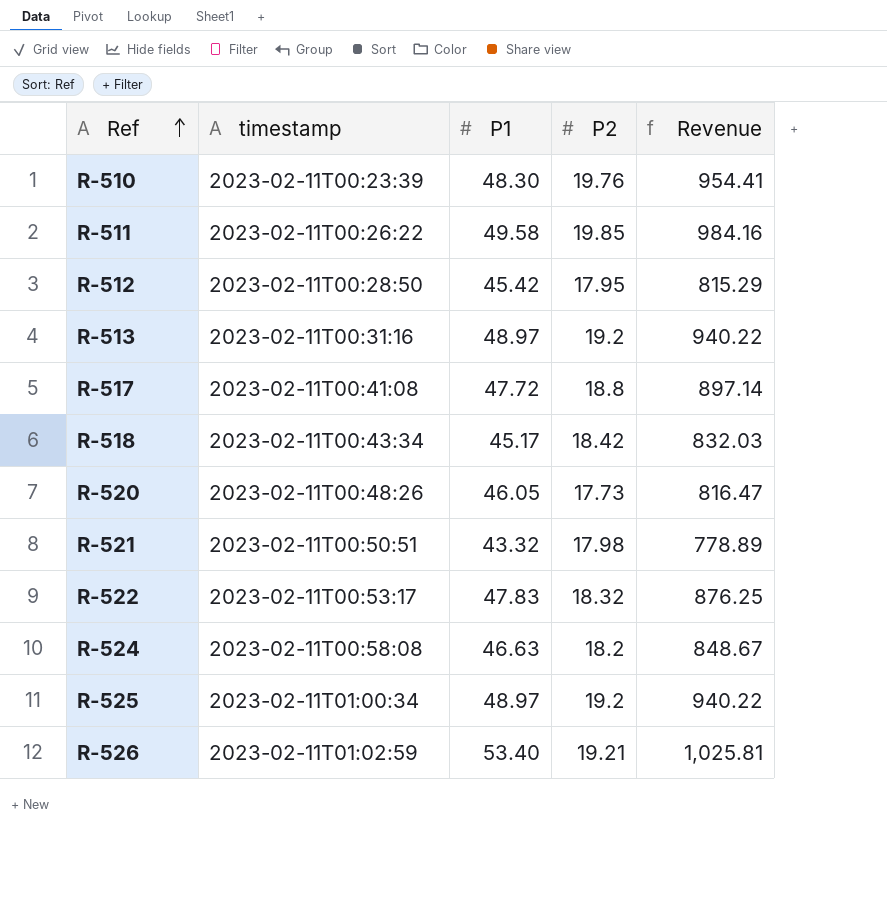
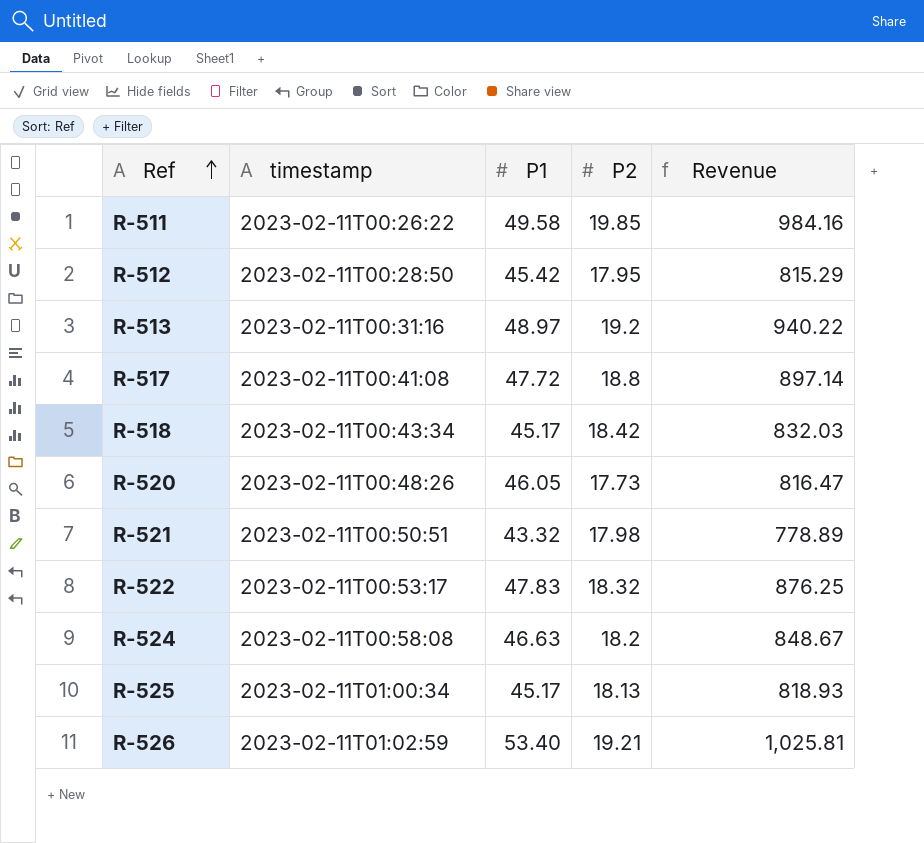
row R-510: 2023-02-11T00:23:39 | 48.30 | 19.76 | 954.41 -> none
R-525 | P1: 48.97 -> 45.17
R-525 | P2: 19.2 -> 18.13
R-525 | Revenue: 940.22 -> 818.93

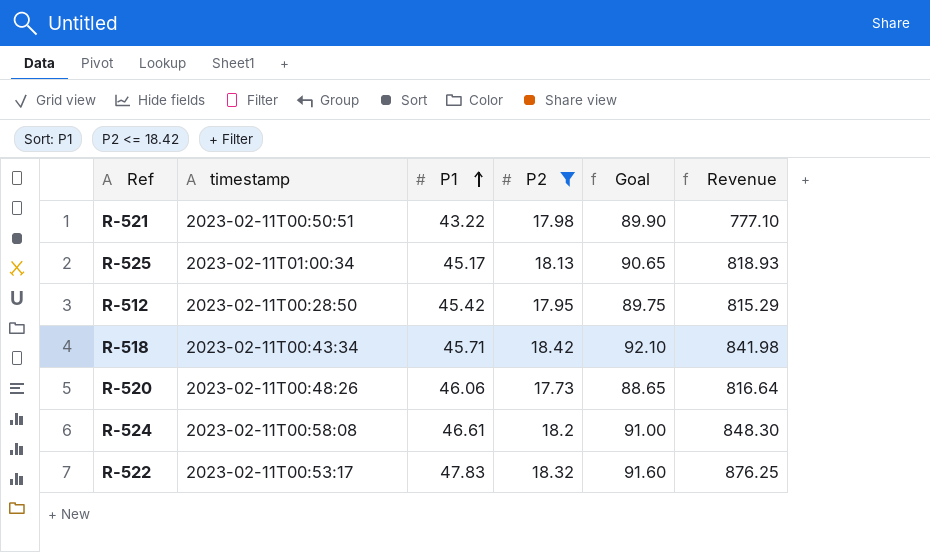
filter: none -> P2 <= 18.42
row order: Ref ascending -> P1 ascending
column Goal | formula: none -> [P2] * 5
R-521 | P1: 43.32 -> 43.22
R-521 | Revenue: 778.89 -> 777.10
R-518 | P1: 45.17 -> 45.71
R-518 | Revenue: 832.03 -> 841.98
R-520 | P1: 46.05 -> 46.06
R-520 | Revenue: 816.47 -> 816.64
R-524 | P1: 46.63 -> 46.61
R-524 | Revenue: 848.67 -> 848.30

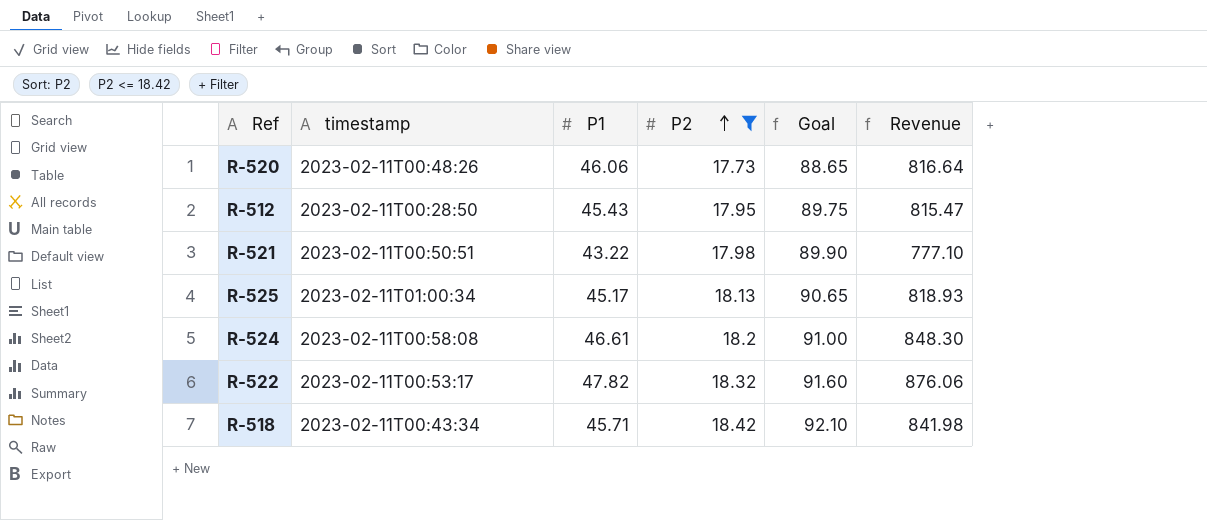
row order: P1 ascending -> P2 ascending
R-512 | P1: 45.42 -> 45.43
R-512 | Revenue: 815.29 -> 815.47
R-522 | P1: 47.83 -> 47.82
R-522 | Revenue: 876.25 -> 876.06

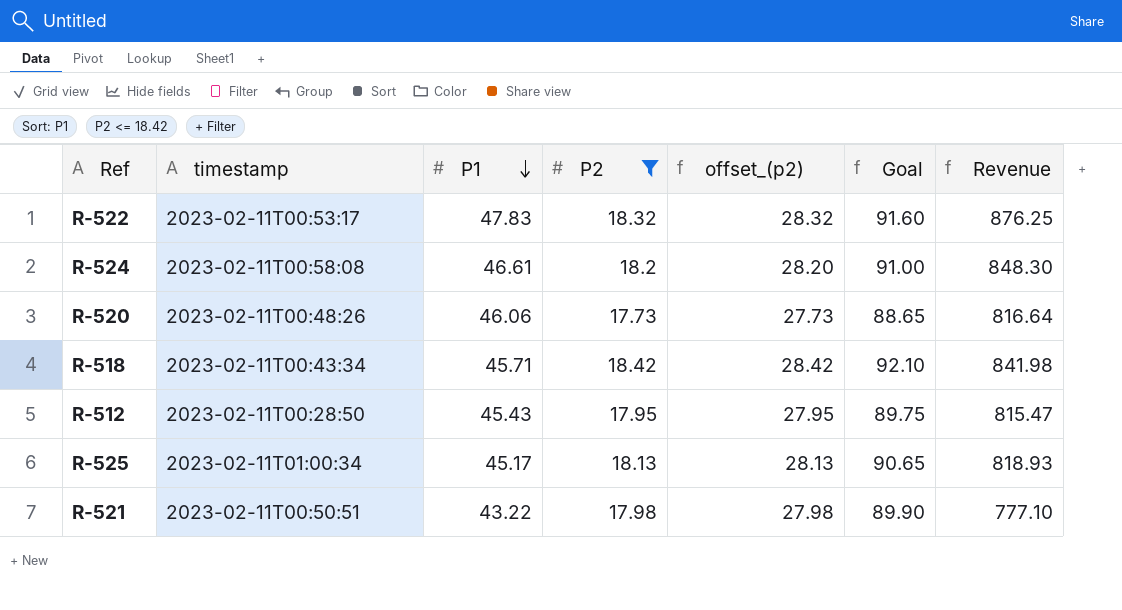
row order: P2 ascending -> P1 descending
column offset_(p2) | formula: none -> [P2] + 10
R-522 | P1: 47.82 -> 47.83
R-522 | Revenue: 876.06 -> 876.25

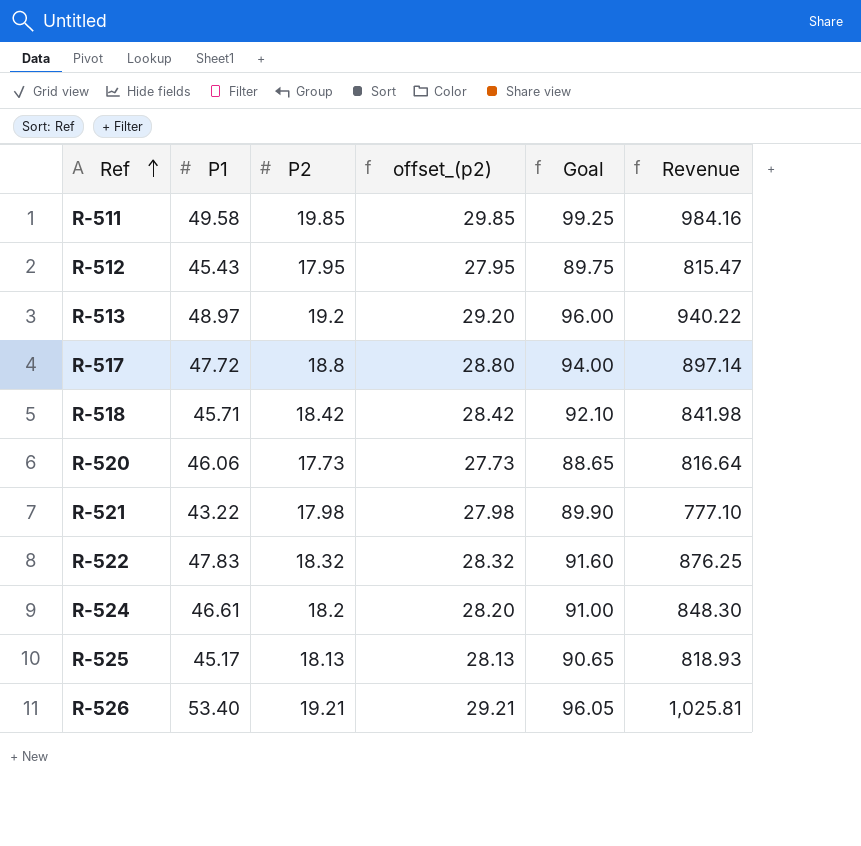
filter: P2 <= 18.42 -> none
row order: P1 descending -> Ref ascending
column timestamp | position: 2 -> none

